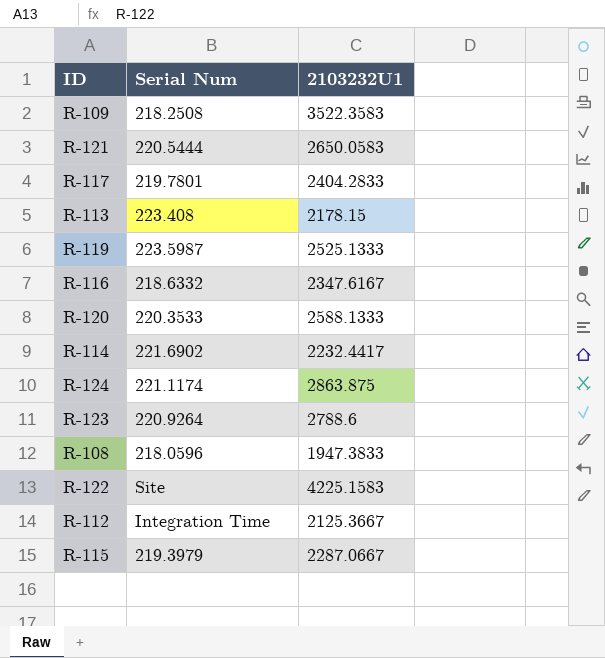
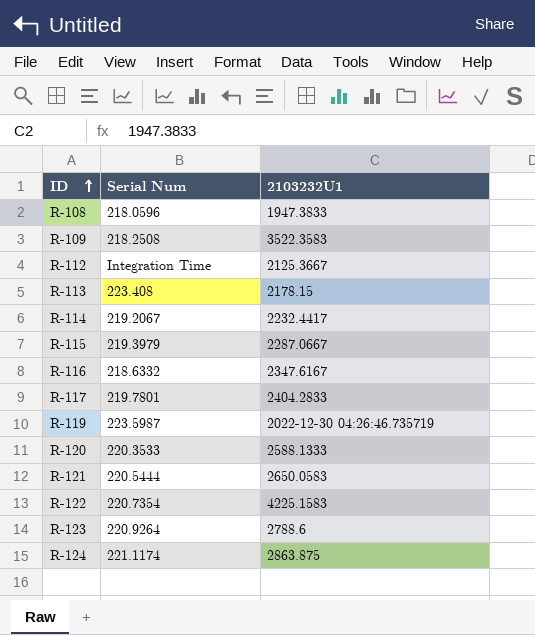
row order: none -> ID ascending
R-114 | Serial Num: 221.6902 -> 219.2067
R-119 | 2103232U1: 2525.1333 -> 2022-12-30 04:26:46.735719
R-122 | Serial Num: Site -> 220.7354

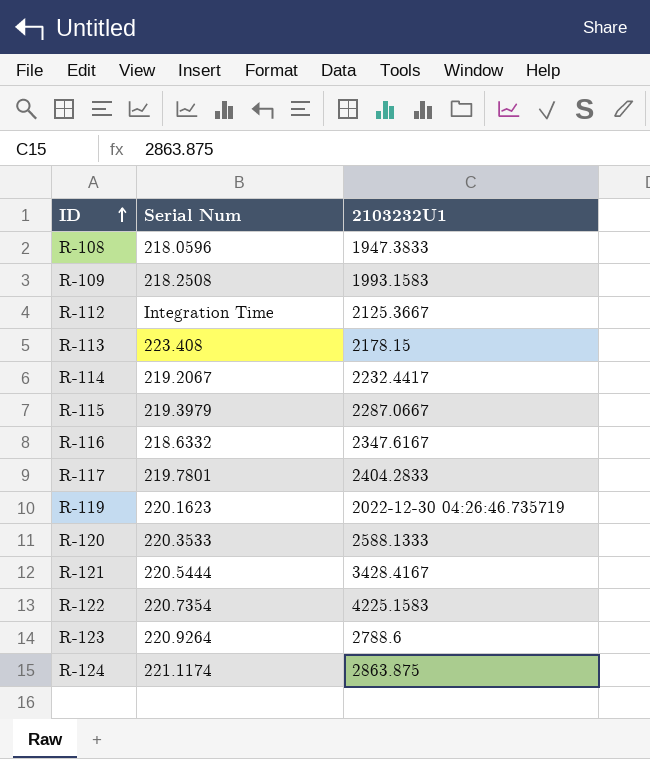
R-109 | 2103232U1: 3522.3583 -> 1993.1583
R-119 | Serial Num: 223.5987 -> 220.1623
R-121 | 2103232U1: 2650.0583 -> 3428.4167

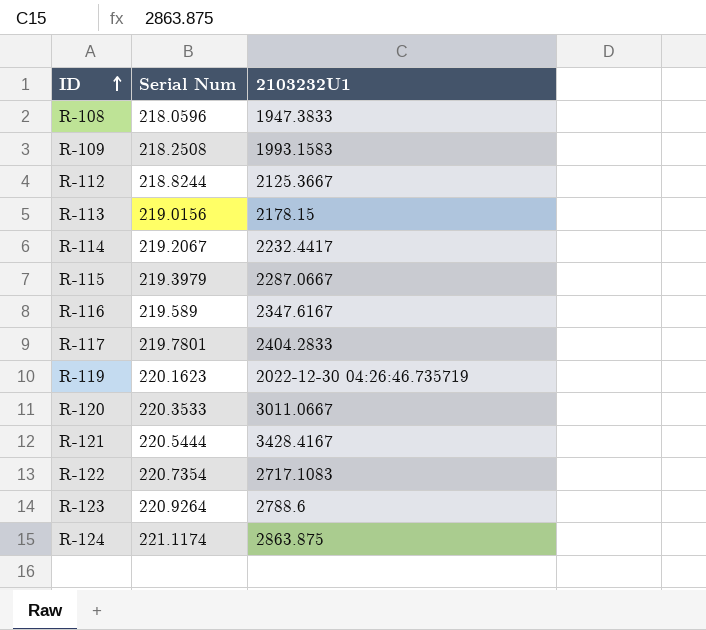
R-112 | Serial Num: Integration Time -> 218.8244
R-113 | Serial Num: 223.408 -> 219.0156
R-116 | Serial Num: 218.6332 -> 219.589
R-120 | 2103232U1: 2588.1333 -> 3011.0667
R-122 | 2103232U1: 4225.1583 -> 2717.1083

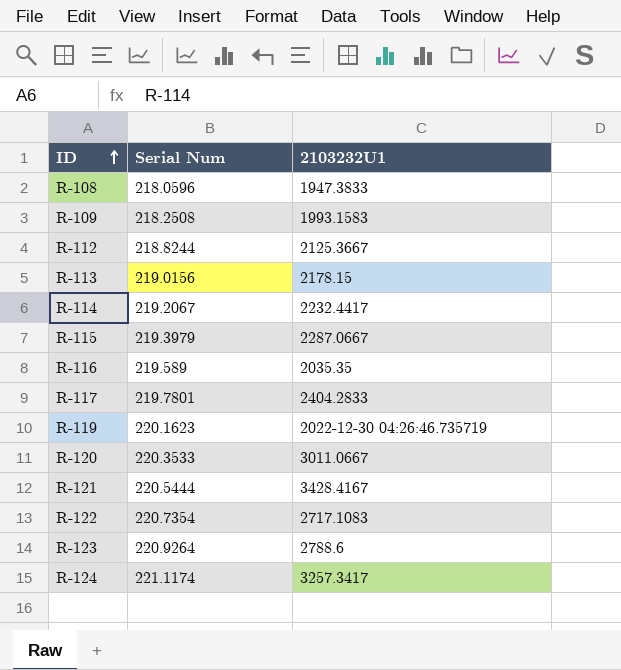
R-116 | 2103232U1: 2347.6167 -> 2035.35
R-124 | 2103232U1: 2863.875 -> 3257.3417

